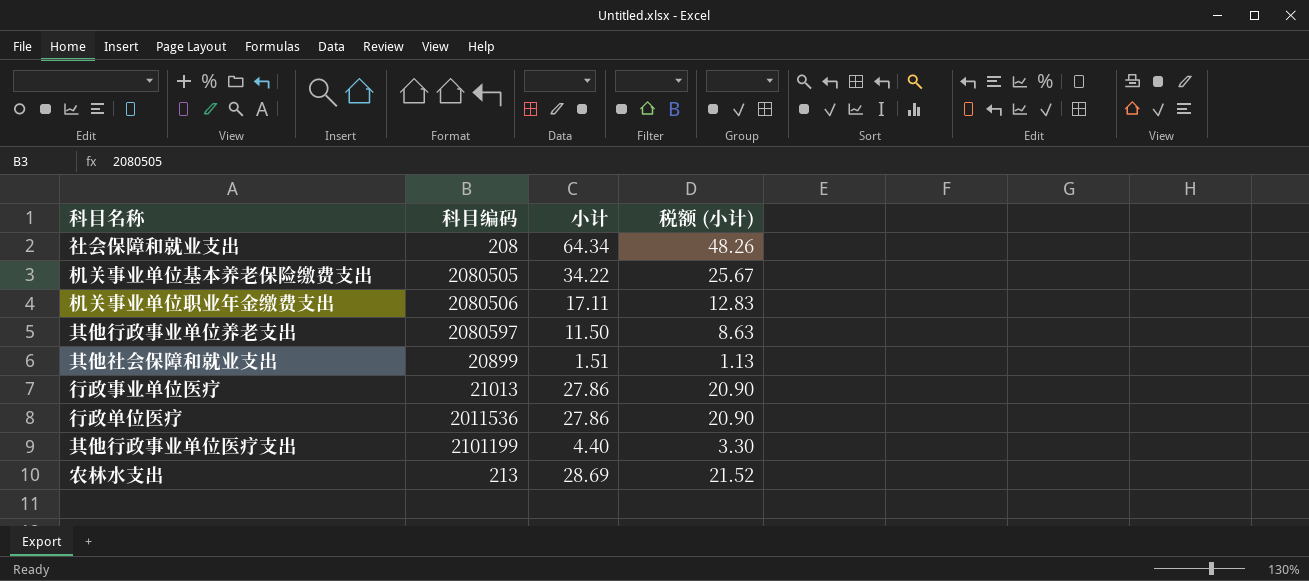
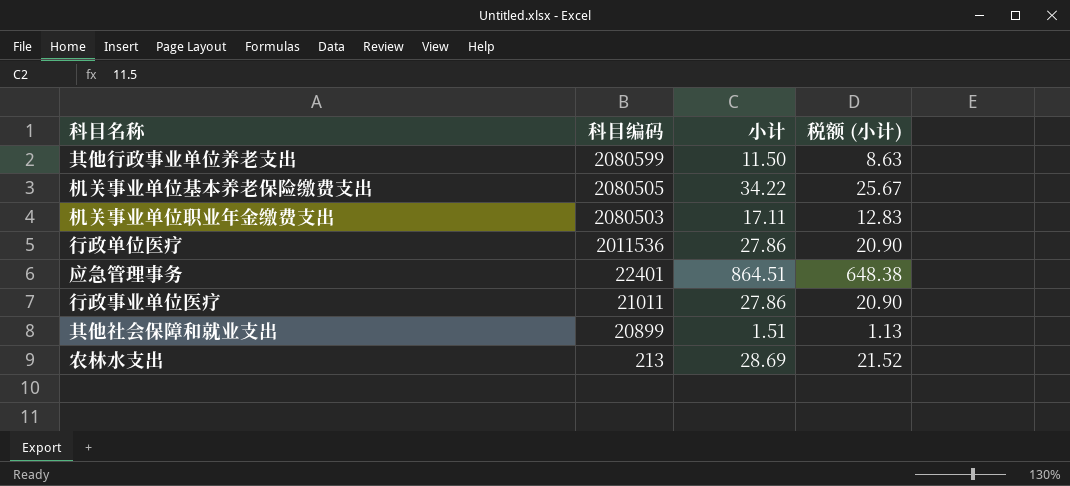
row order: none -> 科目编码 descending
row 社会保障和就业支出: 208 | 64.34 | 48.26 -> none
row 其他行政事业单位医疗支出: 2101199 | 4.40 | 3.30 -> none
其他行政事业单位养老支出 | 科目编码: 2080597 -> 2080599
机关事业单位职业年金缴费支出 | 科目编码: 2080506 -> 2080503
row 应急管理事务: none -> 22401 | 864.51 | 648.38
行政事业单位医疗 | 科目编码: 21013 -> 21011

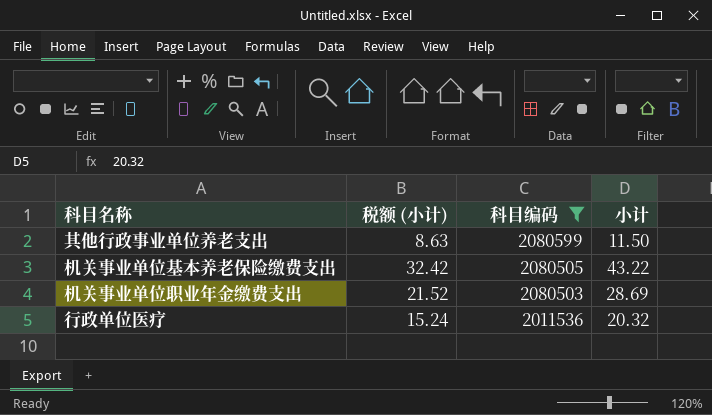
filter: none -> 科目编码 >= 2011536
column 税额 (小计) | position: 4 -> 2
机关事业单位基本养老保险缴费支出 | 税额 (小计): 25.67 -> 32.42
机关事业单位基本养老保险缴费支出 | 小计: 34.22 -> 43.22
机关事业单位职业年金缴费支出 | 税额 (小计): 12.83 -> 21.52
机关事业单位职业年金缴费支出 | 小计: 17.11 -> 28.69
行政单位医疗 | 税额 (小计): 20.90 -> 15.24
行政单位医疗 | 小计: 27.86 -> 20.32

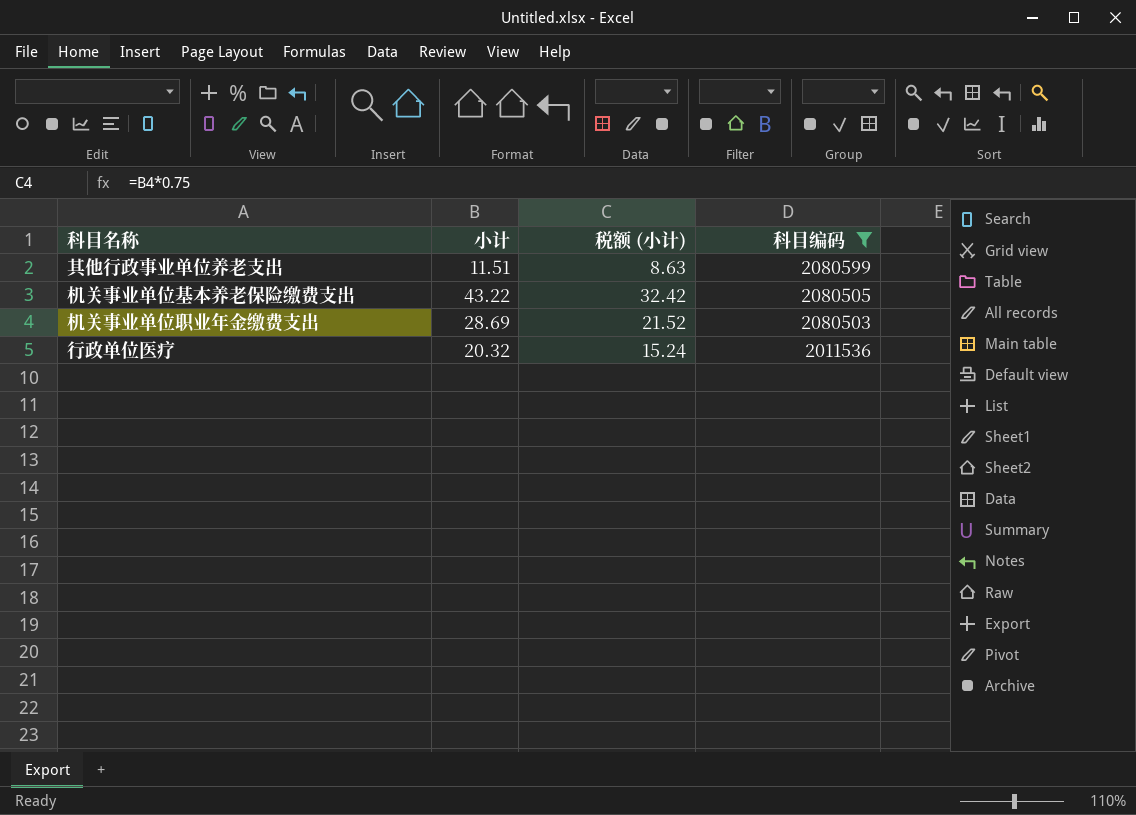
column 小计 | position: 4 -> 2
其他行政事业单位养老支出 | 小计: 11.50 -> 11.51

